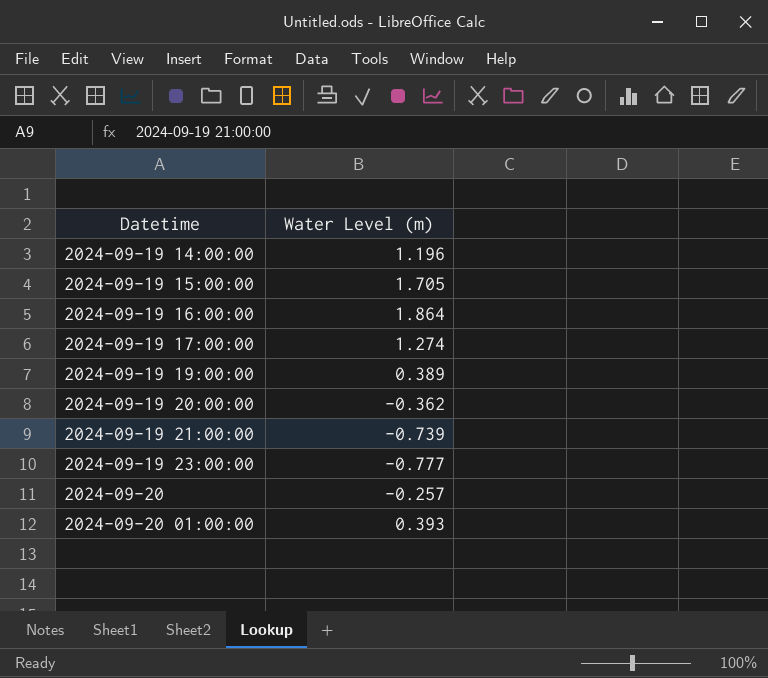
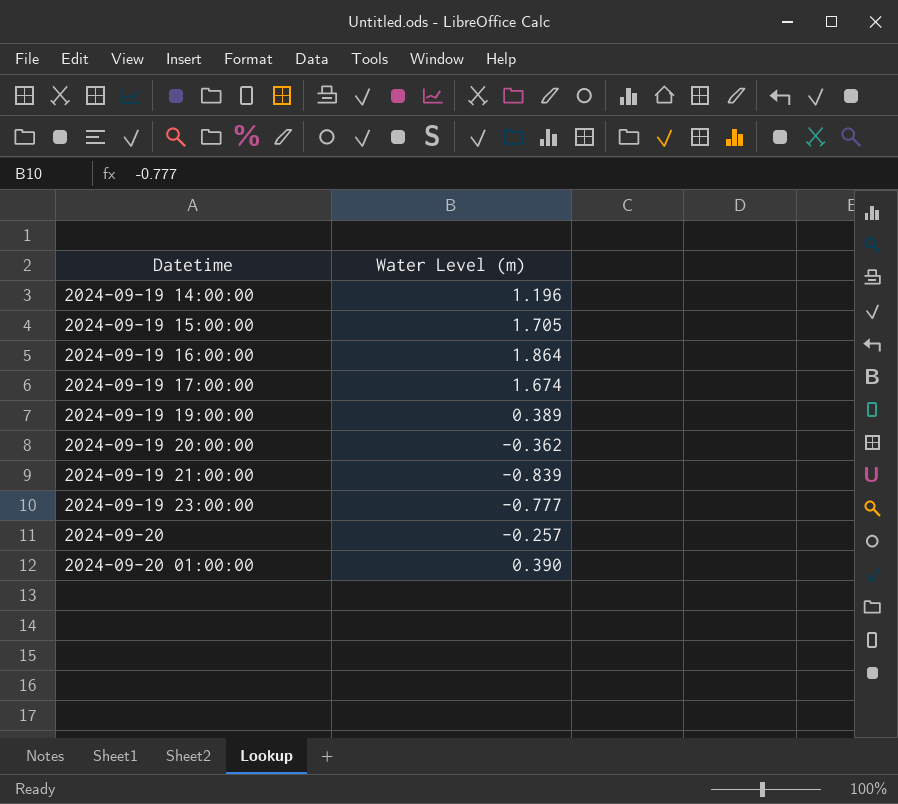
2024-09-19 17:00:00 | Water Level (m): 1.274 -> 1.674
2024-09-19 21:00:00 | Water Level (m): -0.739 -> -0.839
2024-09-20 01:00:00 | Water Level (m): 0.393 -> 0.390

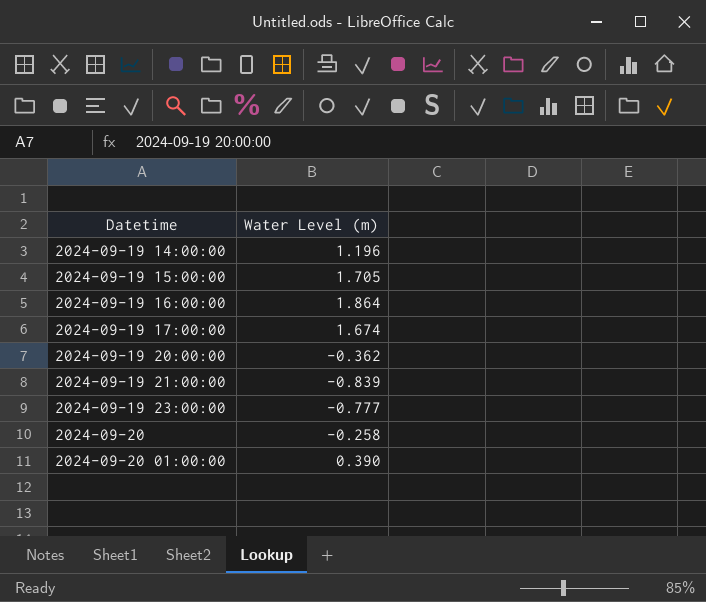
row 2024-09-19 19:00:00: 0.389 -> none
2024-09-20 | Water Level (m): -0.257 -> -0.258

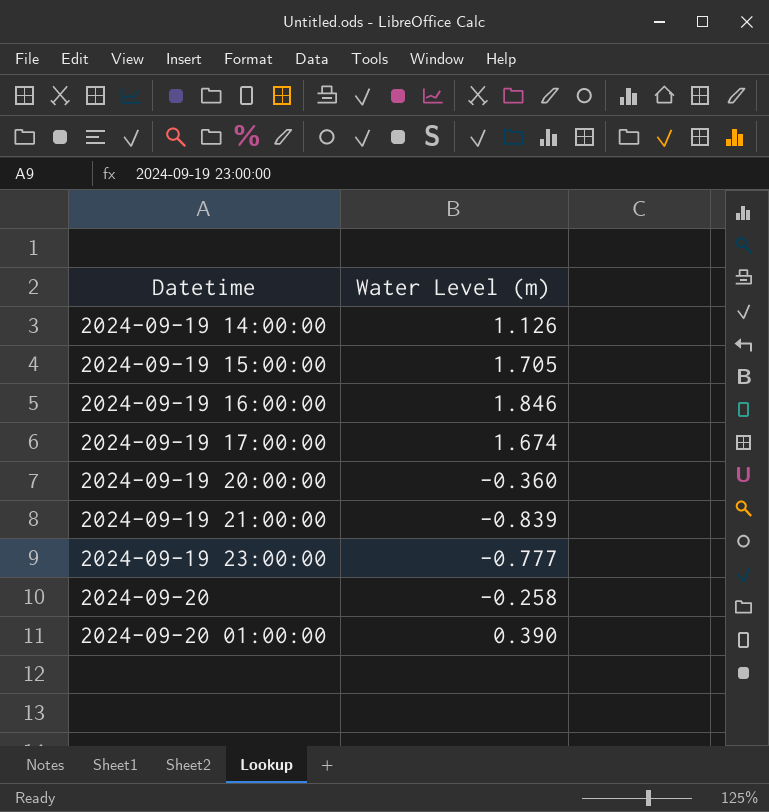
2024-09-19 14:00:00 | Water Level (m): 1.196 -> 1.126
2024-09-19 16:00:00 | Water Level (m): 1.864 -> 1.846
2024-09-19 20:00:00 | Water Level (m): -0.362 -> -0.360

